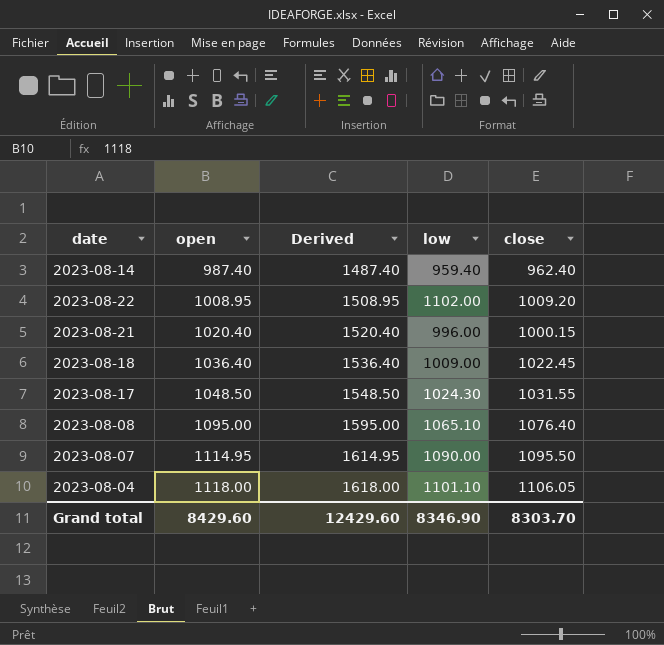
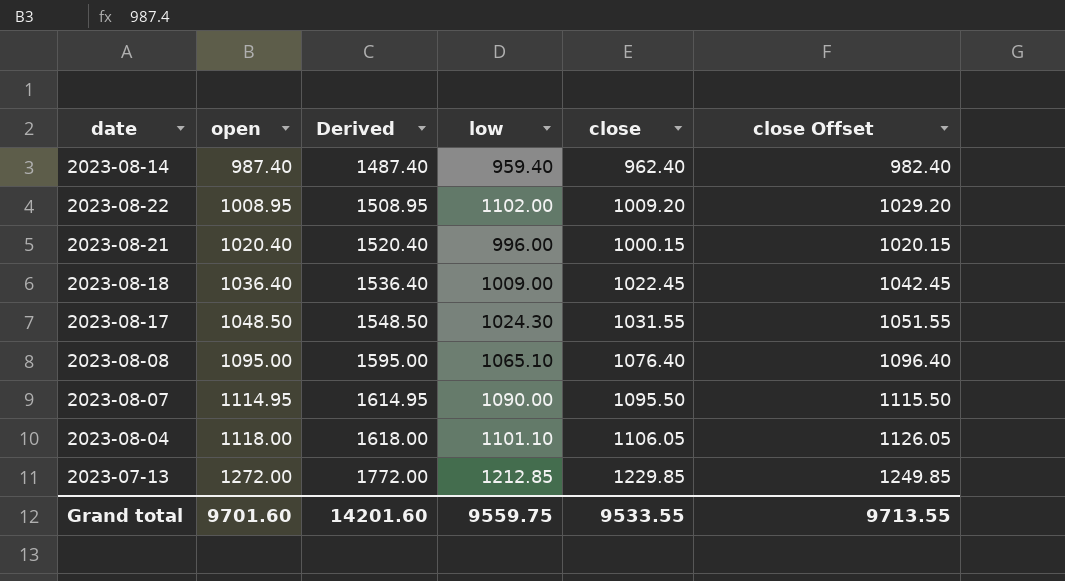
column close Offset | formula: none -> [close] + 20
row 2023-07-13: none -> 1272.00 | 1772.00 | 1212.85 | 1229.85 | 1249.85
Grand total | open: 8429.60 -> 9701.60
Grand total | Derived: 12429.60 -> 14201.60
Grand total | low: 8346.90 -> 9559.75
Grand total | close: 8303.70 -> 9533.55

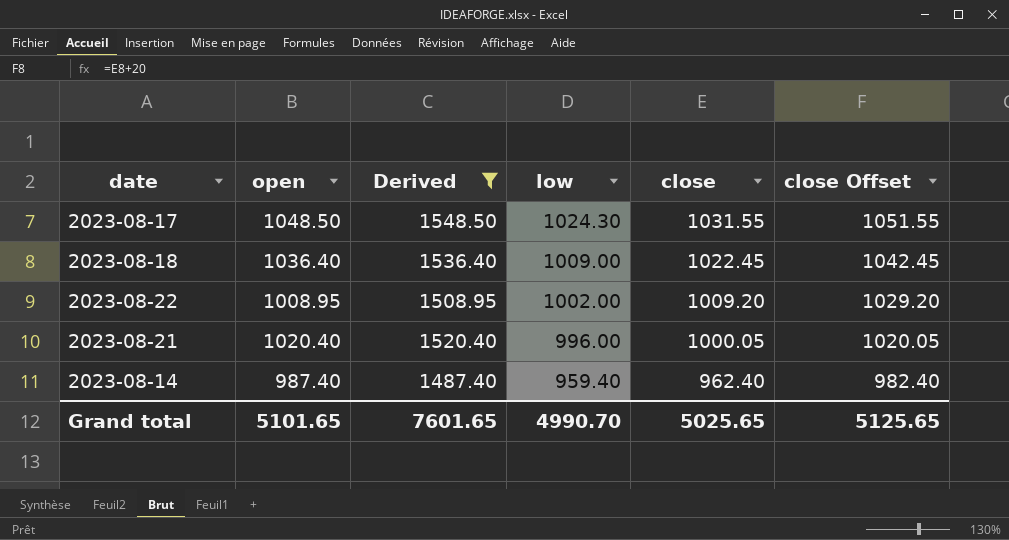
filter: none -> Derived <= 1548.50
row order: open ascending -> low descending
2023-08-22 | low: 1102.00 -> 1002.00
2023-08-21 | close: 1000.15 -> 1000.05
2023-08-21 | close Offset: 1020.15 -> 1020.05
Grand total | open: 9701.60 -> 5101.65
Grand total | Derived: 14201.60 -> 7601.65
Grand total | low: 9559.75 -> 4990.70
Grand total | close: 9533.55 -> 5025.65
Grand total | close Offset: 9713.55 -> 5125.65

